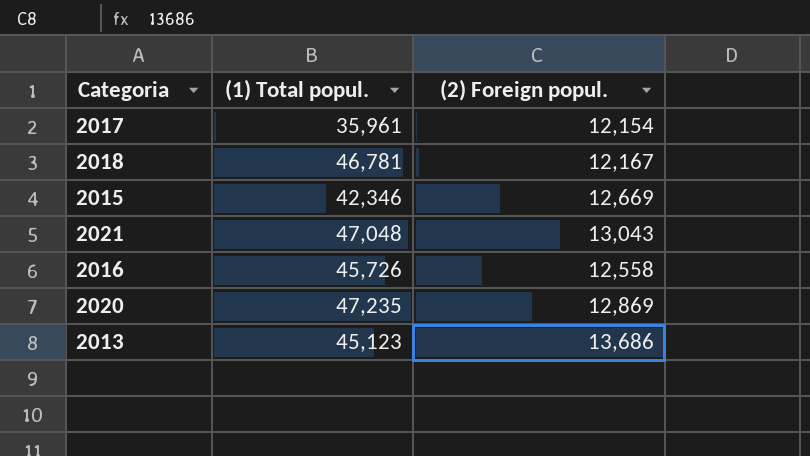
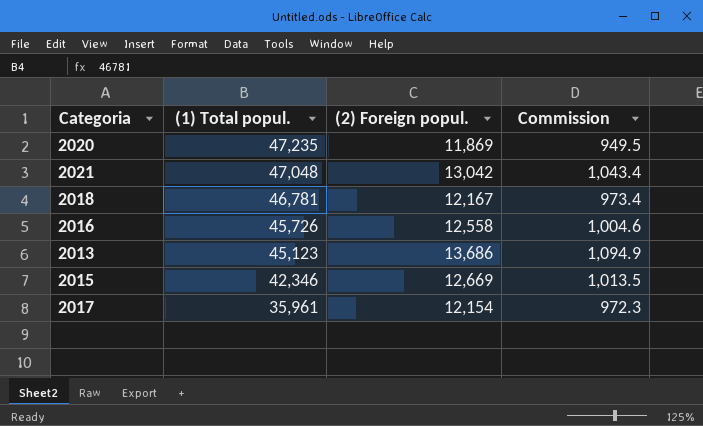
row order: none -> (1) Total popul. descending
column Commission | formula: none -> [(2) Foreign popul.] * 0.08
2020 | (2) Foreign popul.: 12,869 -> 11,869
2021 | (2) Foreign popul.: 13,043 -> 13,042

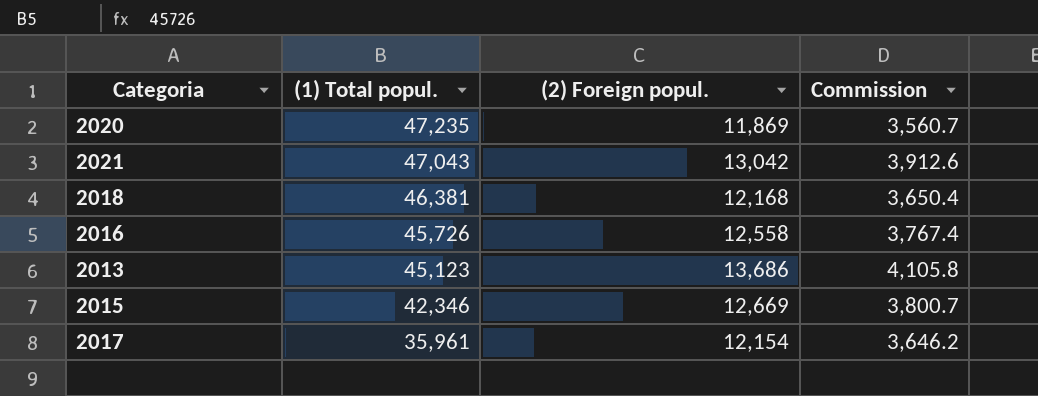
column Commission | formula: [(2) Foreign popul.] * 0.08 -> [(2) Foreign popul.] * 0.3
2021 | (1) Total popul.: 47,048 -> 47,043
2018 | (1) Total popul.: 46,781 -> 46,381
2018 | (2) Foreign popul.: 12,167 -> 12,168

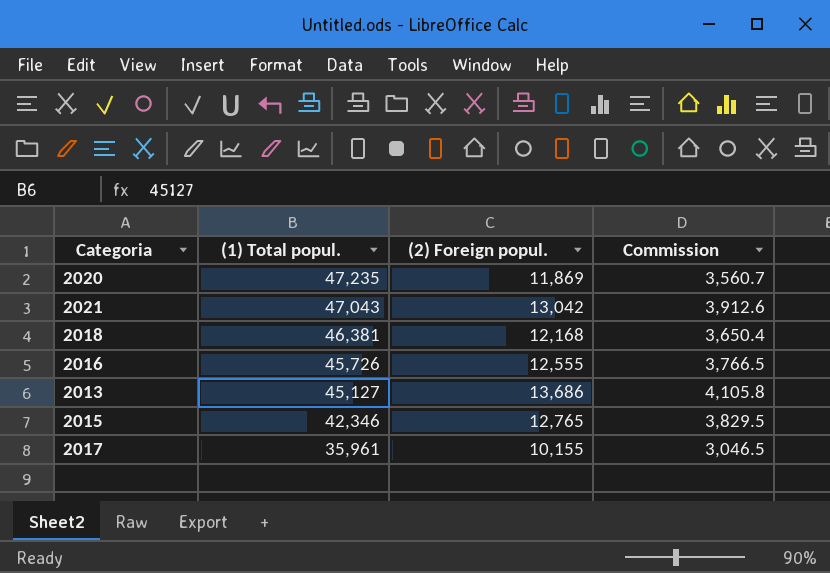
2016 | (2) Foreign popul.: 12,558 -> 12,555
2016 | Commission: 3,767.4 -> 3,766.5
2013 | (1) Total popul.: 45,123 -> 45,127
2015 | (2) Foreign popul.: 12,669 -> 12,765
2015 | Commission: 3,800.7 -> 3,829.5
2017 | (2) Foreign popul.: 12,154 -> 10,155
2017 | Commission: 3,646.2 -> 3,046.5

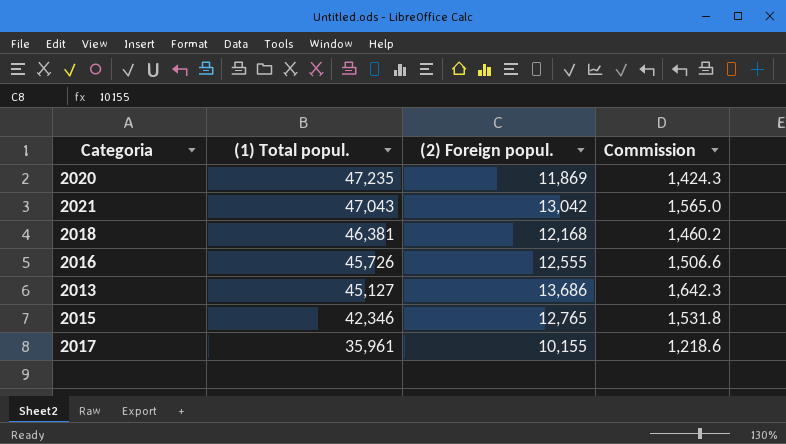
column Commission | formula: [(2) Foreign popul.] * 0.3 -> [(2) Foreign popul.] * 0.12

